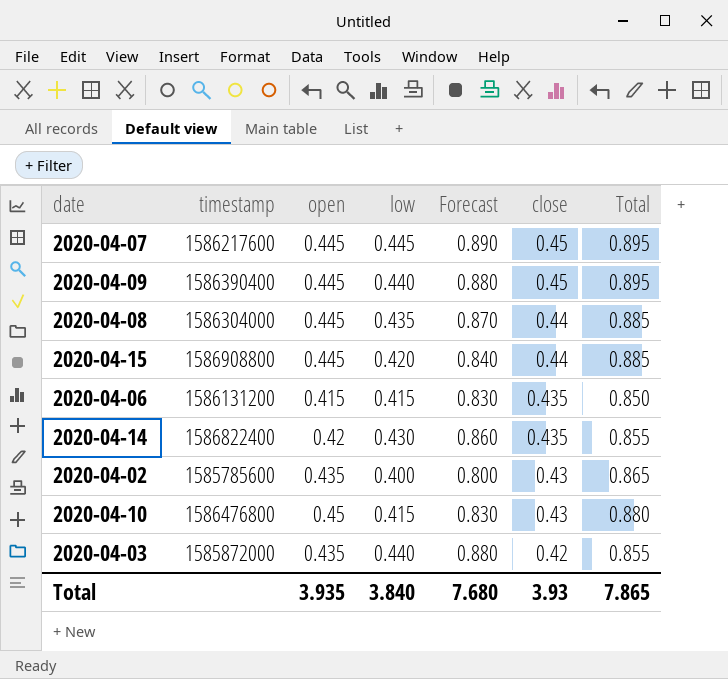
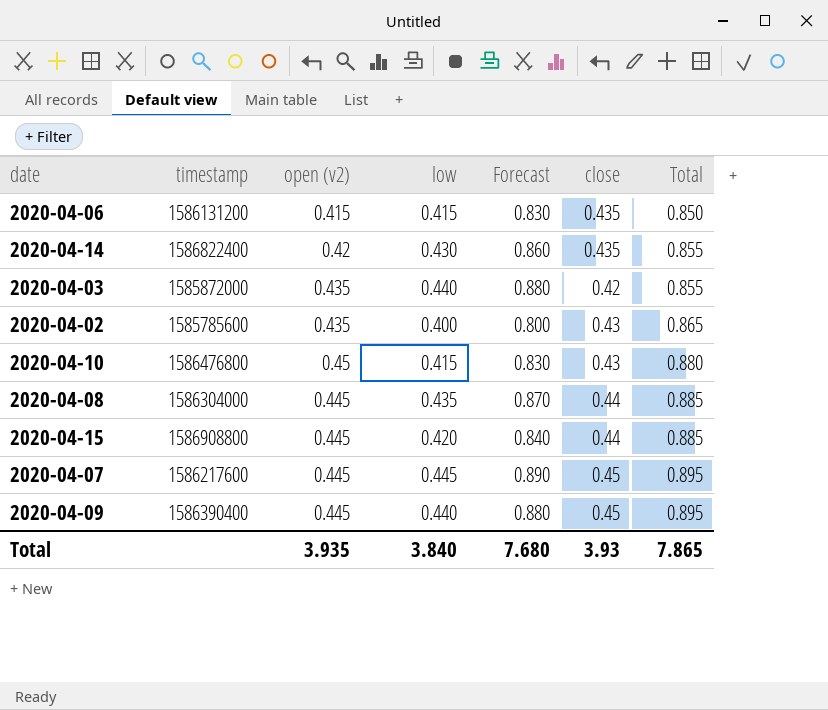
row order: close descending -> Total ascending
column name: open -> open (v2)

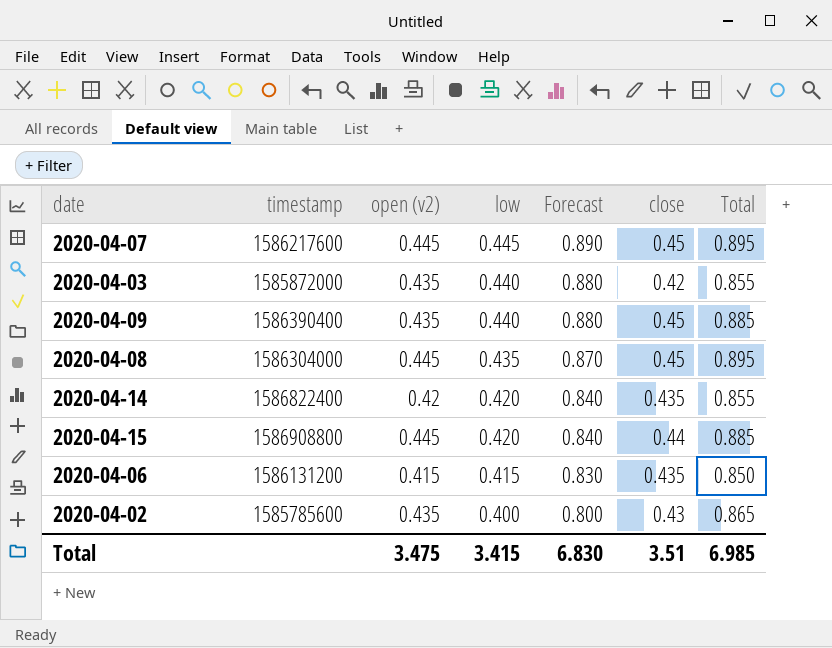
row order: Total ascending -> low descending
row 2020-04-10: 1586476800 | 0.45 | 0.415 | 0.830 | 0.43 | 0.880 -> none
2020-04-09 | open (v2): 0.445 -> 0.435
2020-04-09 | Total: 0.895 -> 0.885
2020-04-08 | close: 0.44 -> 0.45
2020-04-08 | Total: 0.885 -> 0.895
2020-04-14 | low: 0.430 -> 0.420
2020-04-14 | Forecast: 0.860 -> 0.840
Total | open (v2): 3.935 -> 3.475
Total | low: 3.840 -> 3.415
Total | Forecast: 7.680 -> 6.830
Total | close: 3.93 -> 3.51
Total | Total: 7.865 -> 6.985

